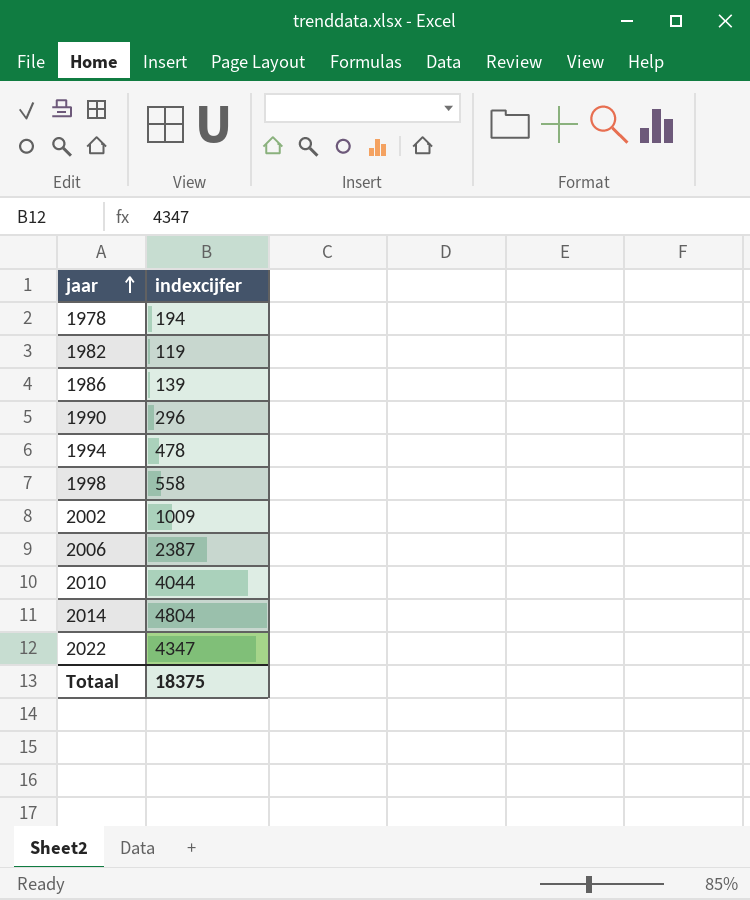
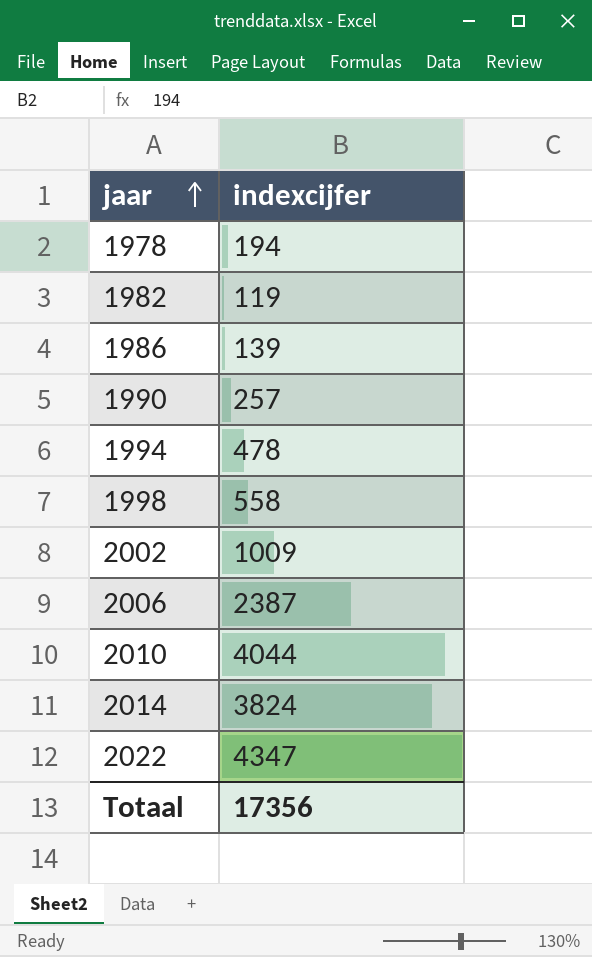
1990 | indexcijfer: 296 -> 257
2014 | indexcijfer: 4804 -> 3824
Totaal | indexcijfer: 18375 -> 17356

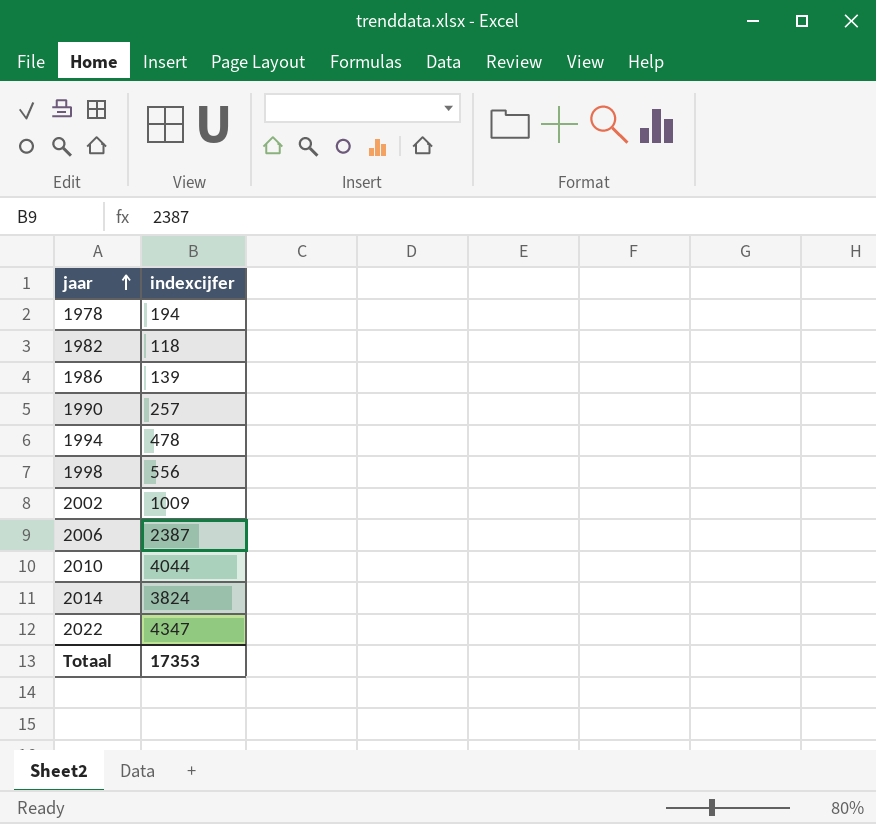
1982 | indexcijfer: 119 -> 118
1998 | indexcijfer: 558 -> 556
Totaal | indexcijfer: 17356 -> 17353

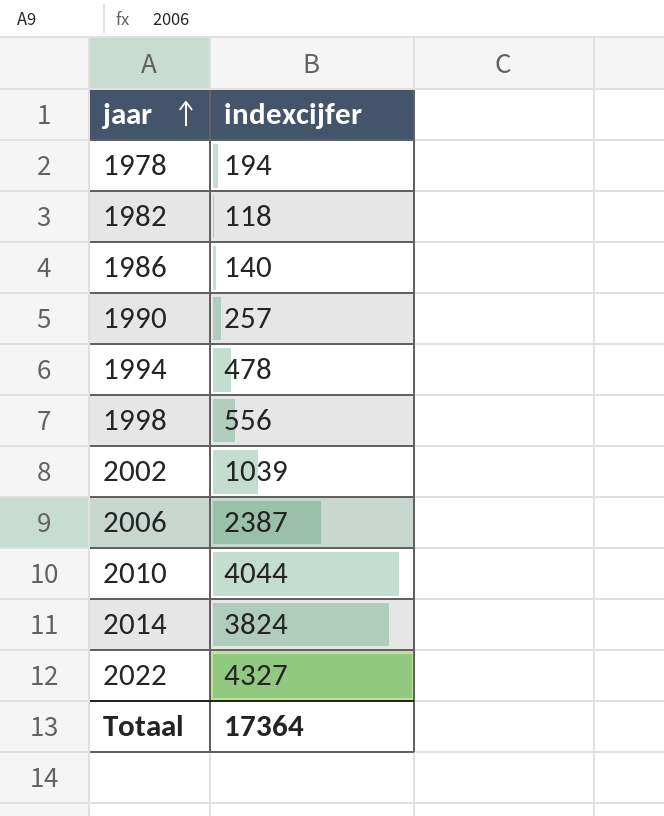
1986 | indexcijfer: 139 -> 140
2002 | indexcijfer: 1009 -> 1039
2022 | indexcijfer: 4347 -> 4327
Totaal | indexcijfer: 17353 -> 17364

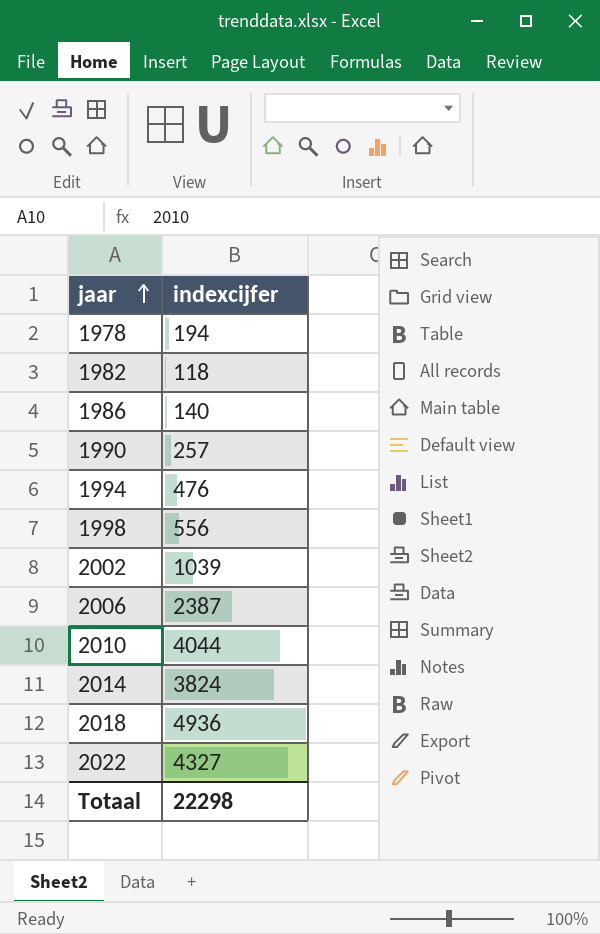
1994 | indexcijfer: 478 -> 476
row 2018: none -> 4936
Totaal | indexcijfer: 17364 -> 22298

